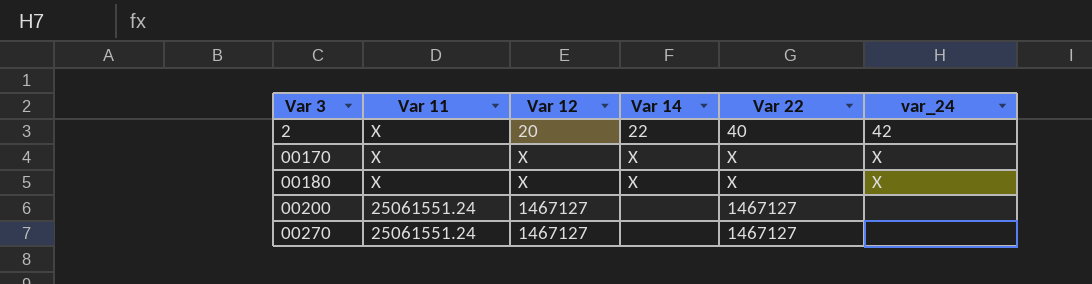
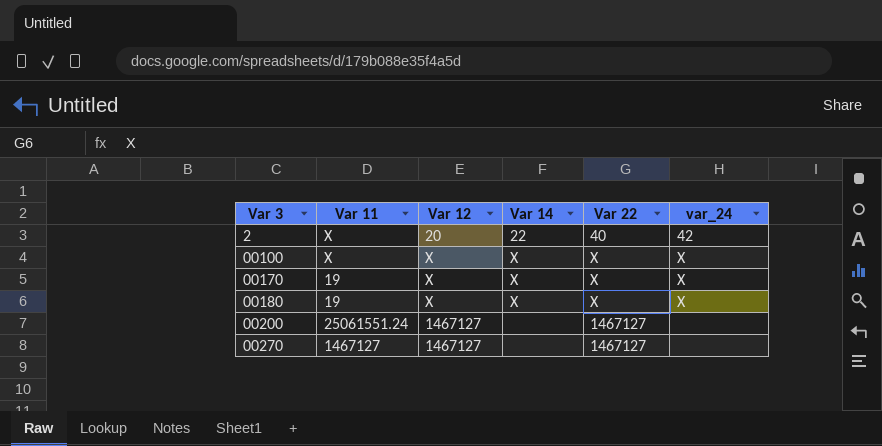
row 00100: none -> X | X | X | X | X
00170 | Var 11: X -> 19
00180 | Var 11: X -> 19
00270 | Var 11: 25061551.24 -> 1467127

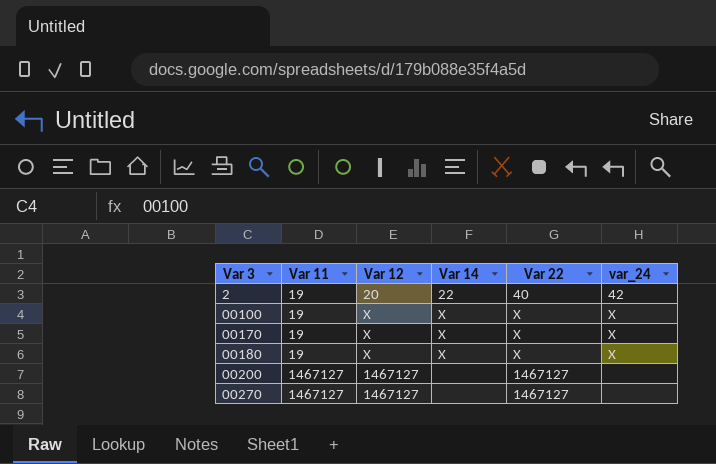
2 | Var 11: X -> 19
00100 | Var 11: X -> 19
00200 | Var 11: 25061551.24 -> 1467127

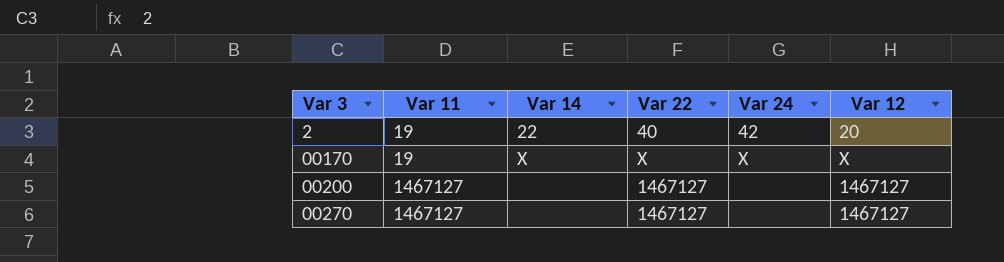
column name: var_24 -> Var 24
column Var 12 | position: 3 -> 6
row 00100: 19 | X | X | X | X -> none
row 00180: 19 | X | X | X | X -> none

